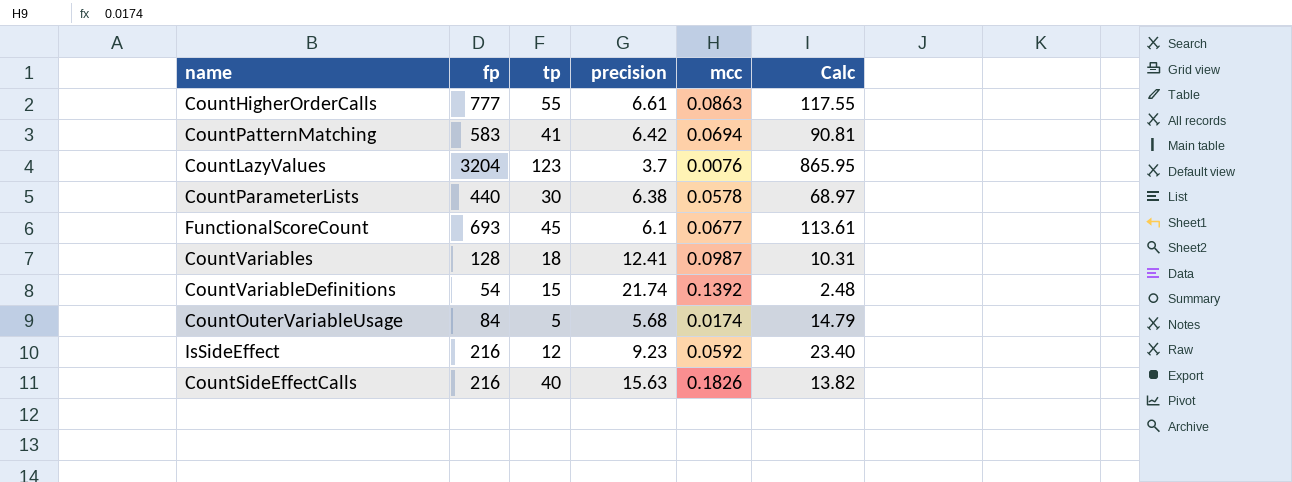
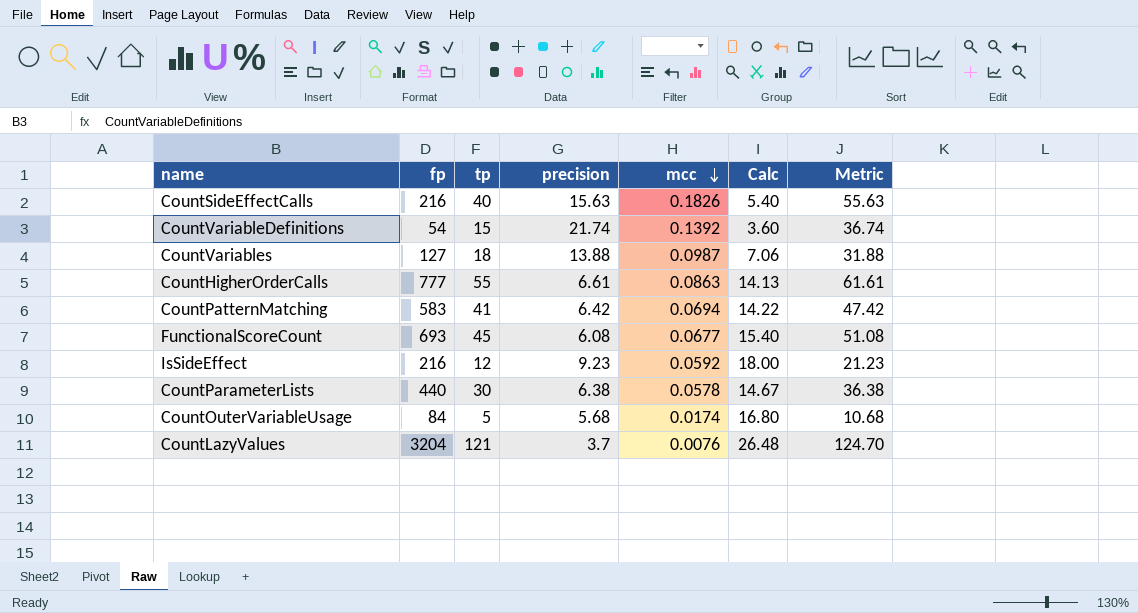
row order: none -> mcc descending
column Calc | formula: [fp] / [precision] -> [fp] / [tp]
column Metric | formula: none -> [tp] + [precision]
CountVariables | fp: 128 -> 127
CountVariables | precision: 12.41 -> 13.88
FunctionalScoreCount | precision: 6.1 -> 6.08
CountLazyValues | tp: 123 -> 121

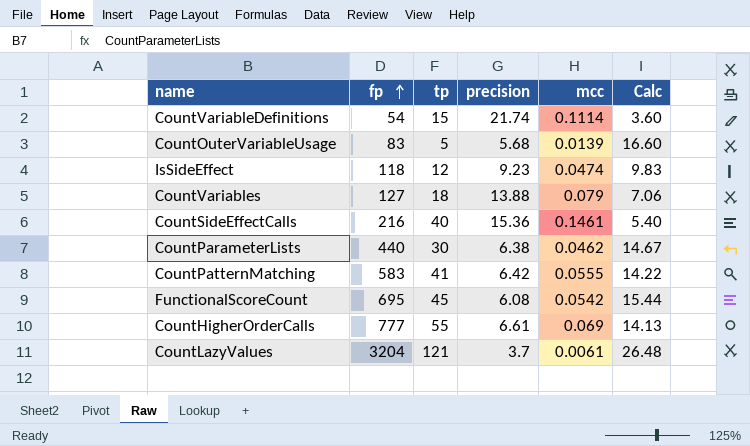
row order: mcc descending -> fp ascending
column Metric | formula: [tp] + [precision] -> none
CountVariableDefinitions | mcc: 0.1392 -> 0.1114
CountOuterVariableUsage | fp: 84 -> 83
CountOuterVariableUsage | mcc: 0.0174 -> 0.0139
CountOuterVariableUsage | Calc: 16.80 -> 16.60
IsSideEffect | fp: 216 -> 118
IsSideEffect | mcc: 0.0592 -> 0.0474
IsSideEffect | Calc: 18.00 -> 9.83
CountVariables | mcc: 0.0987 -> 0.079
CountSideEffectCalls | precision: 15.63 -> 15.36
CountSideEffectCalls | mcc: 0.1826 -> 0.1461
CountParameterLists | mcc: 0.0578 -> 0.0462
CountPatternMatching | mcc: 0.0694 -> 0.0555
FunctionalScoreCount | fp: 693 -> 695
FunctionalScoreCount | mcc: 0.0677 -> 0.0542
FunctionalScoreCount | Calc: 15.40 -> 15.44
CountHigherOrderCalls | mcc: 0.0863 -> 0.069
CountLazyValues | mcc: 0.0076 -> 0.0061

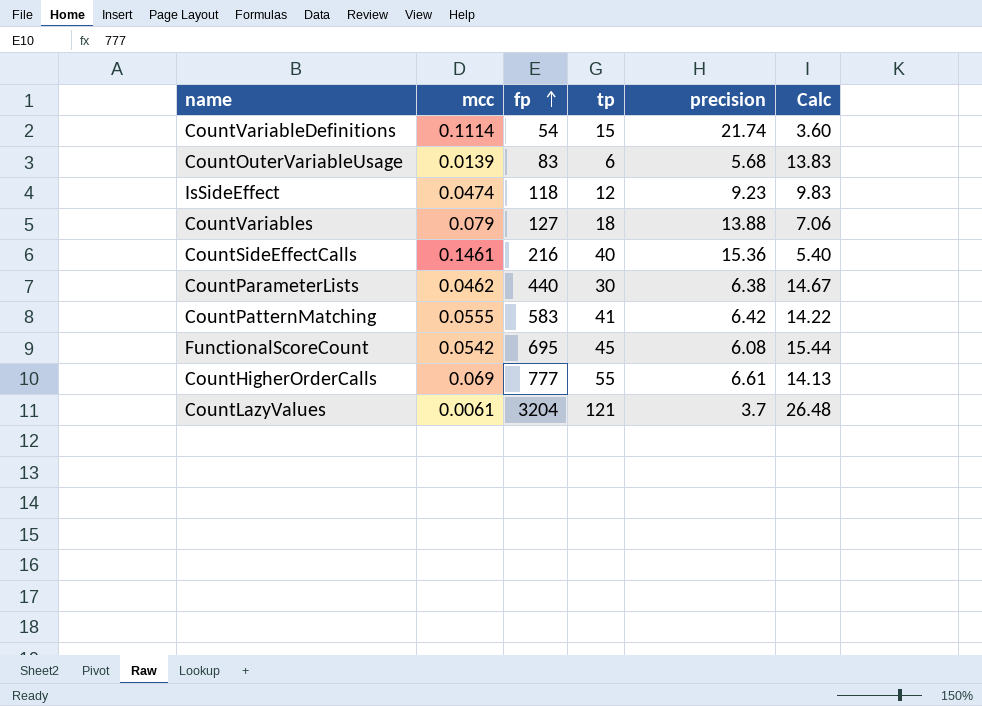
column mcc | position: 5 -> 2
CountOuterVariableUsage | tp: 5 -> 6
CountOuterVariableUsage | Calc: 16.60 -> 13.83

